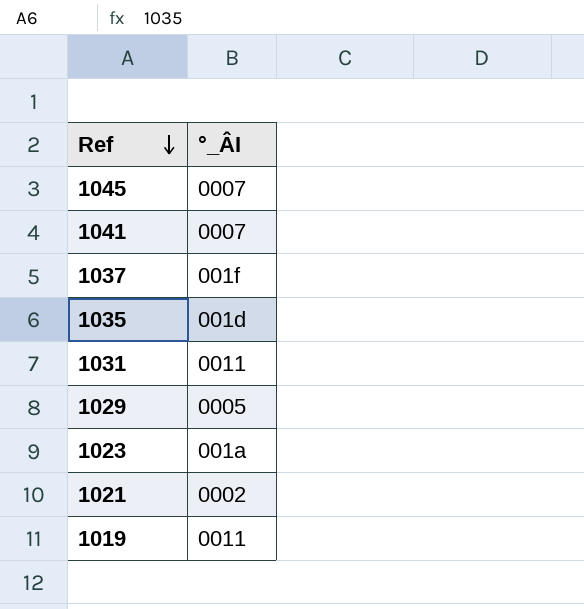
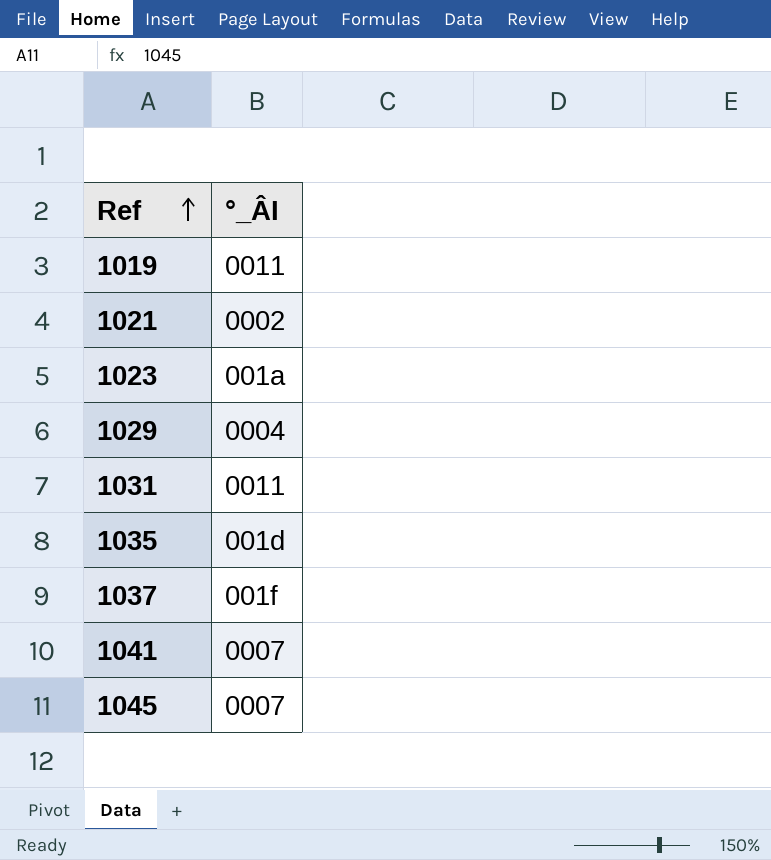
row order: Ref descending -> Ref ascending
1029 | °_ÂI: 0005 -> 0004

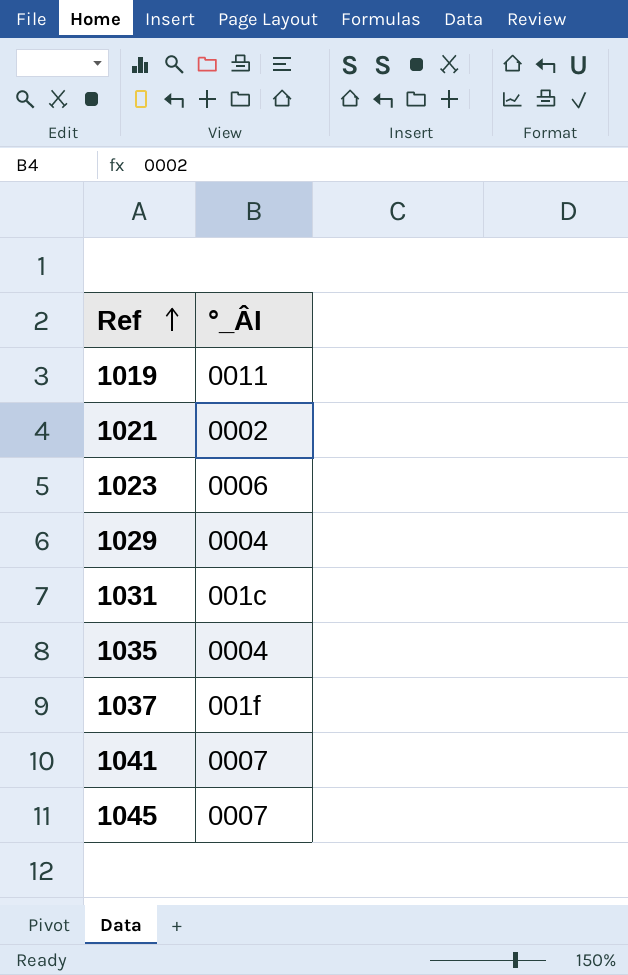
1023 | °_ÂI: 001a -> 0006
1031 | °_ÂI: 0011 -> 001c
1035 | °_ÂI: 001d -> 0004

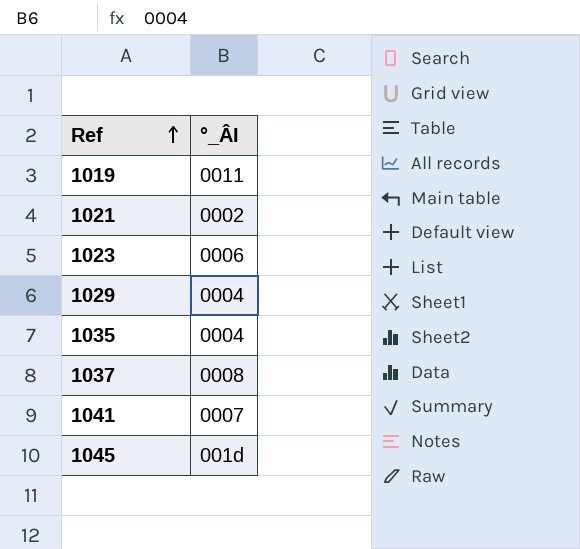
row 1031: 001c -> none
1037 | °_ÂI: 001f -> 0008
1045 | °_ÂI: 0007 -> 001d

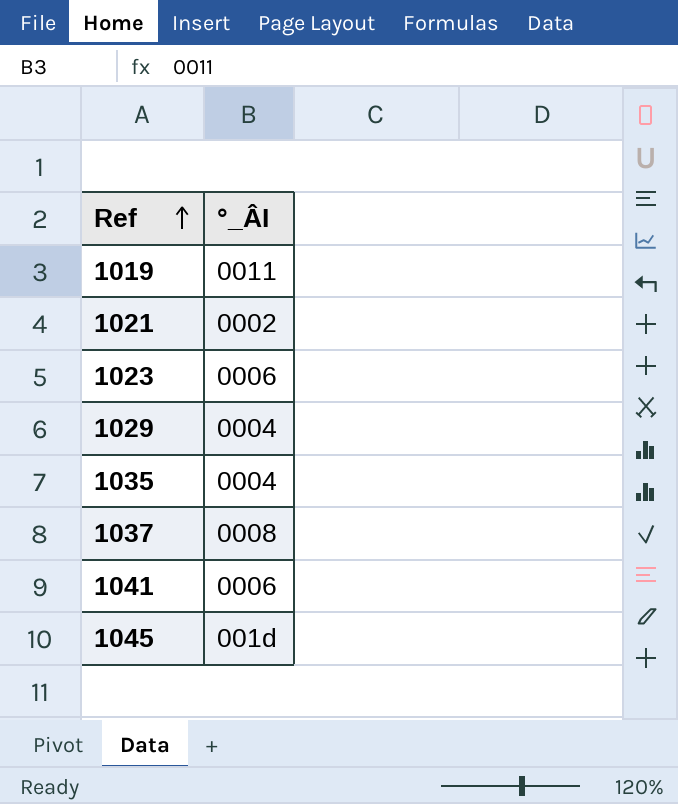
1041 | °_ÂI: 0007 -> 0006

